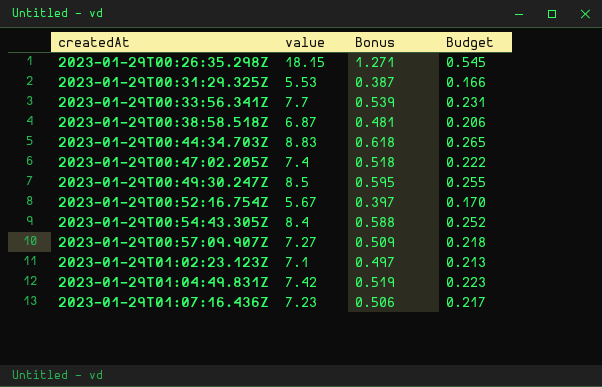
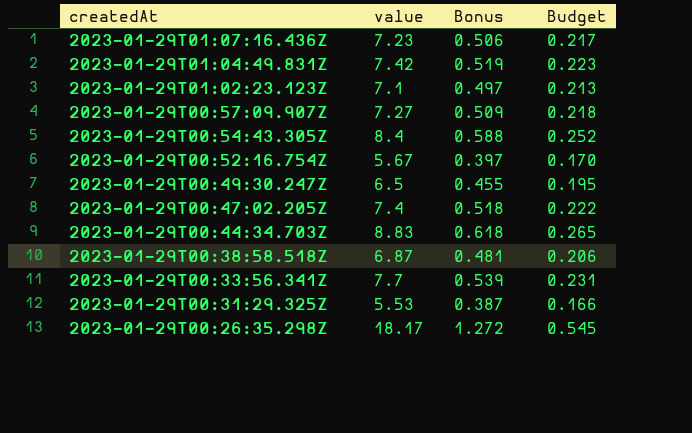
row order: createdAt ascending -> createdAt descending
2023-01-29T00:49:30.247Z | value: 8.5 -> 6.5
2023-01-29T00:49:30.247Z | Bonus: 0.595 -> 0.455
2023-01-29T00:49:30.247Z | Budget: 0.255 -> 0.195
2023-01-29T00:26:35.298Z | value: 18.15 -> 18.17
2023-01-29T00:26:35.298Z | Bonus: 1.271 -> 1.272

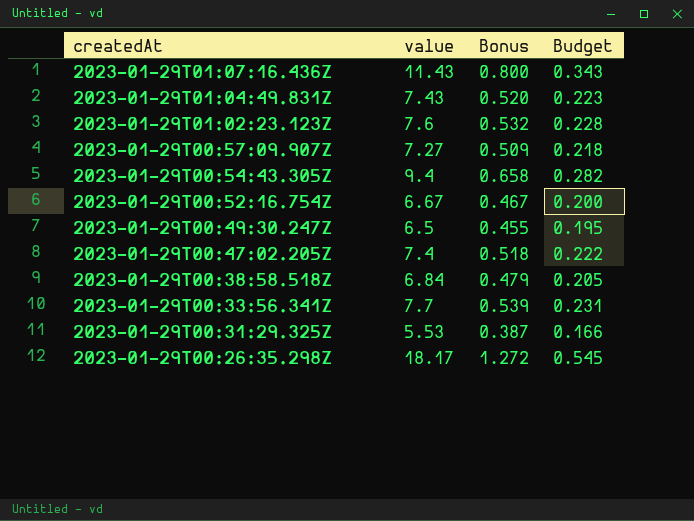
row 2023-01-29T00:44:34.703Z: 8.83 | 0.618 | 0.265 -> none
2023-01-29T01:07:16.436Z | value: 7.23 -> 11.43
2023-01-29T01:07:16.436Z | Bonus: 0.506 -> 0.800
2023-01-29T01:07:16.436Z | Budget: 0.217 -> 0.343
2023-01-29T01:04:49.831Z | value: 7.42 -> 7.43
2023-01-29T01:04:49.831Z | Bonus: 0.519 -> 0.520
2023-01-29T01:02:23.123Z | value: 7.1 -> 7.6
2023-01-29T01:02:23.123Z | Bonus: 0.497 -> 0.532
2023-01-29T01:02:23.123Z | Budget: 0.213 -> 0.228
2023-01-29T00:54:43.305Z | value: 8.4 -> 9.4
2023-01-29T00:54:43.305Z | Bonus: 0.588 -> 0.658
2023-01-29T00:54:43.305Z | Budget: 0.252 -> 0.282
2023-01-29T00:52:16.754Z | value: 5.67 -> 6.67
2023-01-29T00:52:16.754Z | Bonus: 0.397 -> 0.467
2023-01-29T00:52:16.754Z | Budget: 0.170 -> 0.200
2023-01-29T00:38:58.518Z | value: 6.87 -> 6.84
2023-01-29T00:38:58.518Z | Bonus: 0.481 -> 0.479
2023-01-29T00:38:58.518Z | Budget: 0.206 -> 0.205

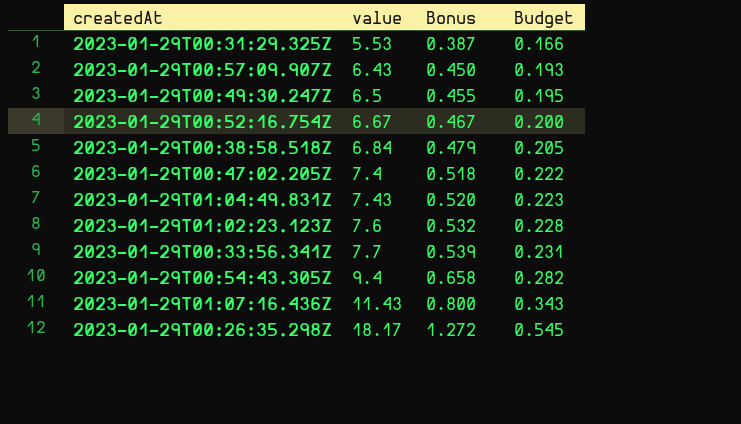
row order: createdAt descending -> value ascending
2023-01-29T00:57:09.907Z | value: 7.27 -> 6.43
2023-01-29T00:57:09.907Z | Bonus: 0.509 -> 0.450
2023-01-29T00:57:09.907Z | Budget: 0.218 -> 0.193

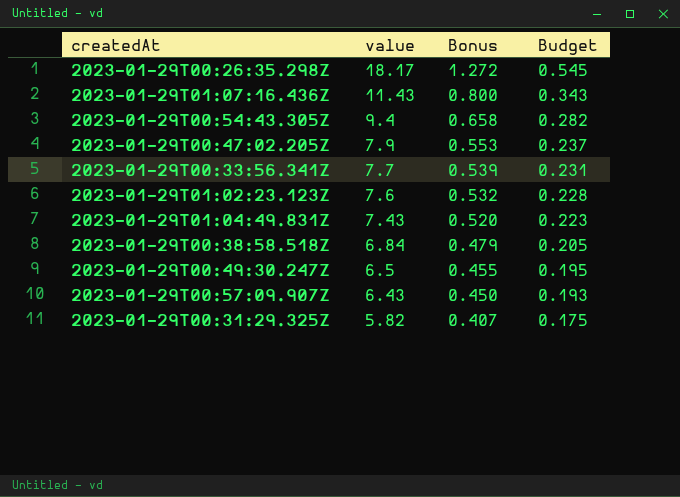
row order: value ascending -> value descending
row 2023-01-29T00:52:16.754Z: 6.67 | 0.467 | 0.200 -> none
2023-01-29T00:47:02.205Z | value: 7.4 -> 7.9
2023-01-29T00:47:02.205Z | Bonus: 0.518 -> 0.553
2023-01-29T00:47:02.205Z | Budget: 0.222 -> 0.237
2023-01-29T00:31:29.325Z | value: 5.53 -> 5.82
2023-01-29T00:31:29.325Z | Bonus: 0.387 -> 0.407
2023-01-29T00:31:29.325Z | Budget: 0.166 -> 0.175

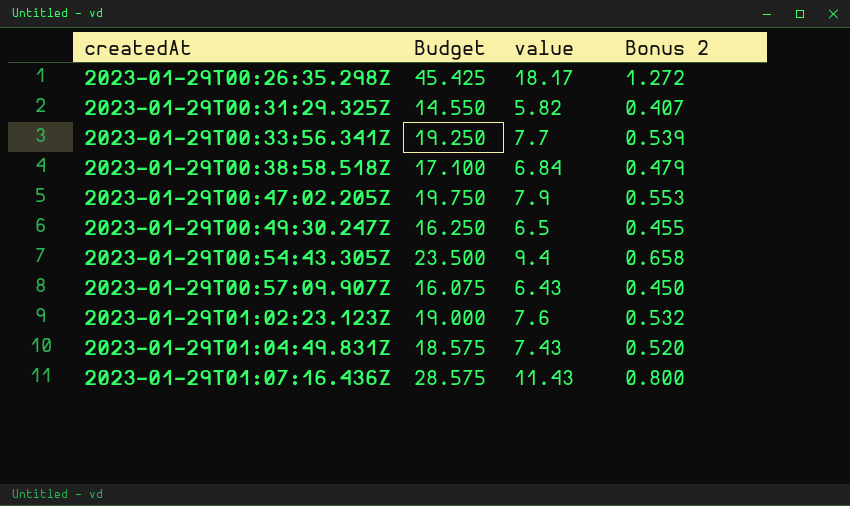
row order: value descending -> createdAt ascending
column Budget | formula: [value] * 0.03 -> [value] * 2.5
column Budget | position: 4 -> 2
column name: Bonus -> Bonus 2

